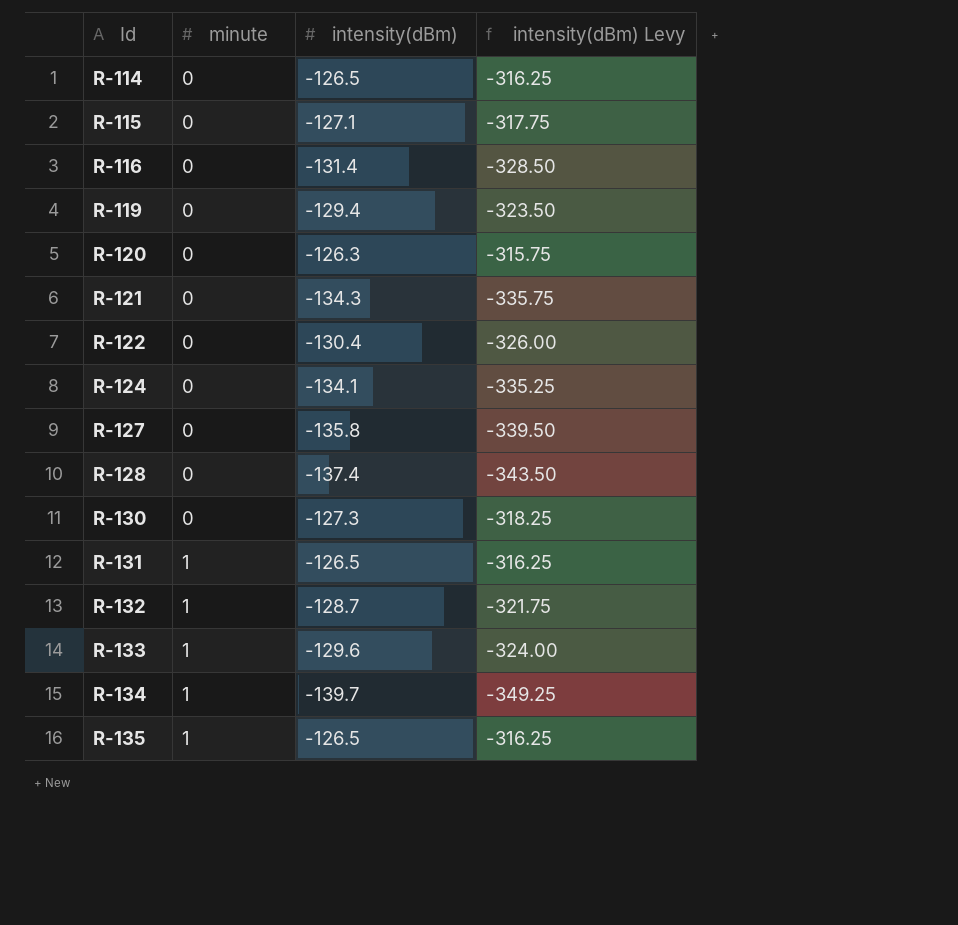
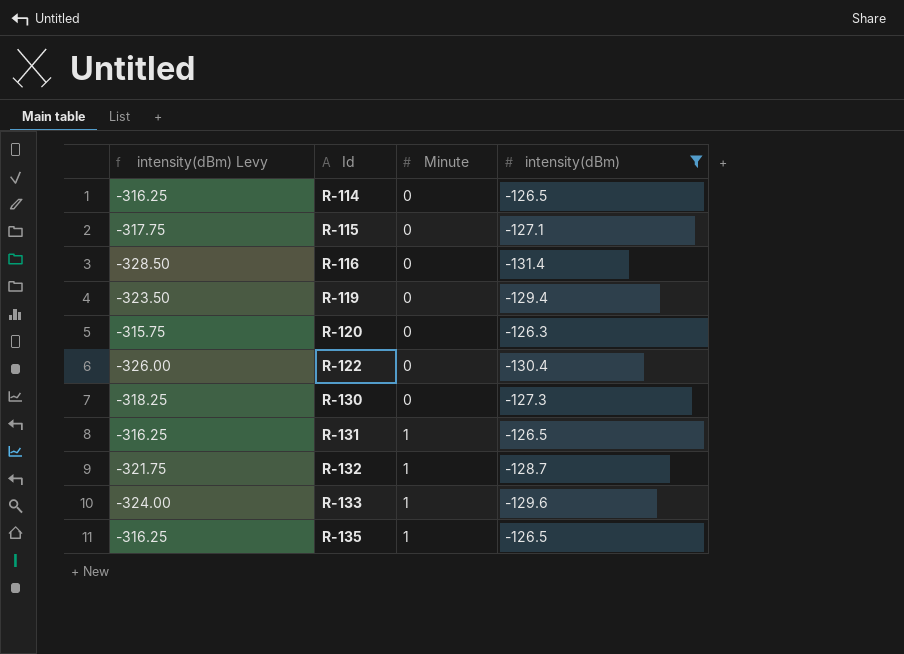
filter: none -> intensity(dBm) >= -131.4
column intensity(dBm) Levy | position: 4 -> 1
column name: minute -> Minute

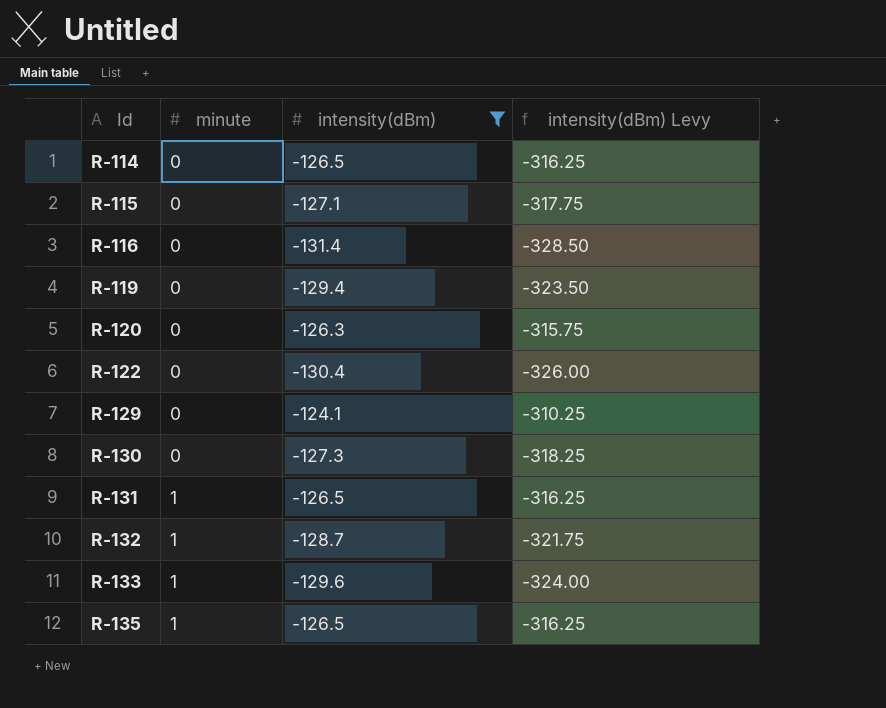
column name: Minute -> minute
column intensity(dBm) Levy | position: 1 -> 4
row R-129: none -> 0 | -124.1 | -310.25

